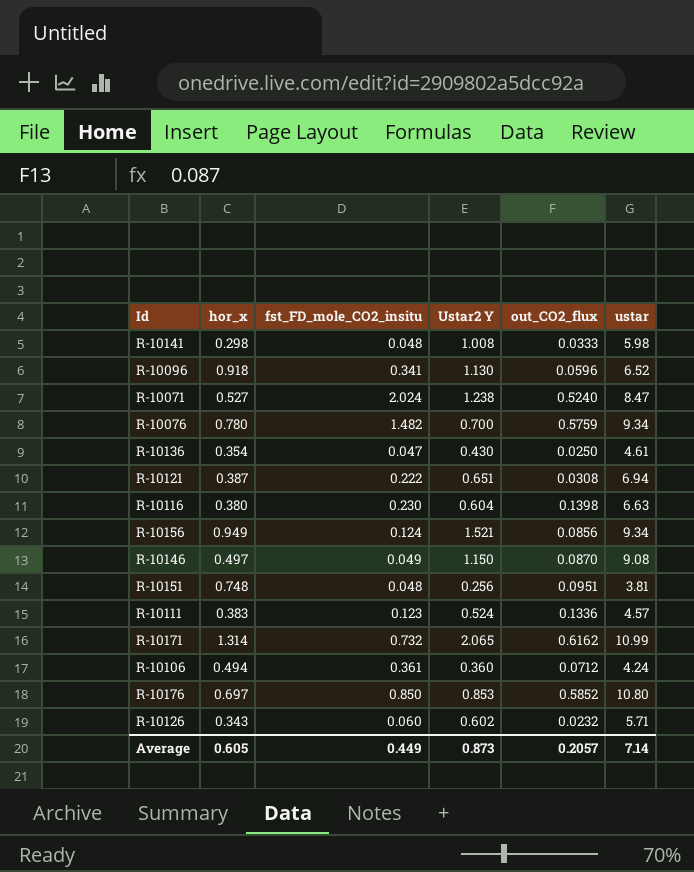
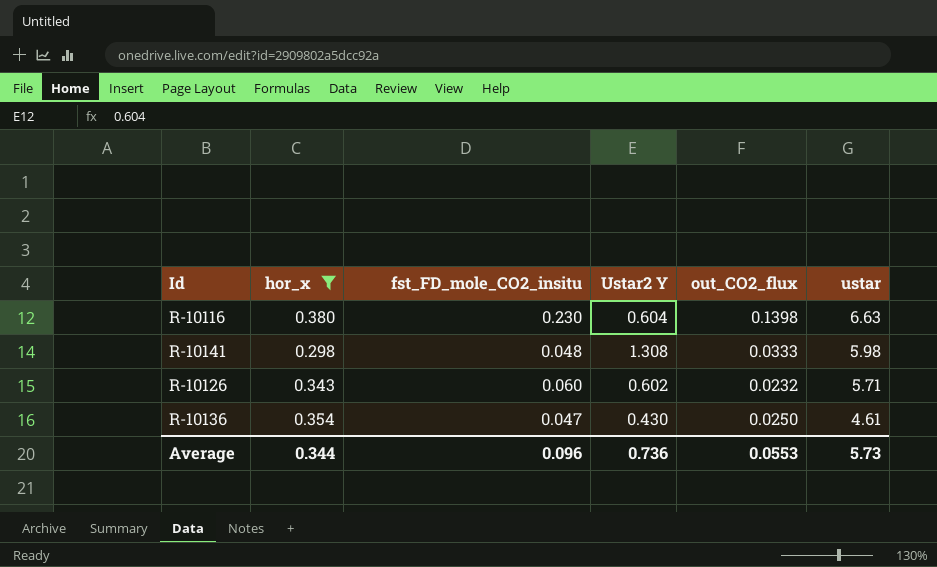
filter: none -> hor_x <= 0.380
row order: none -> ustar descending
R-10141 | Ustar2 Y: 1.008 -> 1.308
Average | hor_x: 0.605 -> 0.344
Average | fst_FD_mole_CO2_insitu: 0.449 -> 0.096
Average | Ustar2 Y: 0.873 -> 0.736
Average | out_CO2_flux: 0.2057 -> 0.0553
Average | ustar: 7.14 -> 5.73

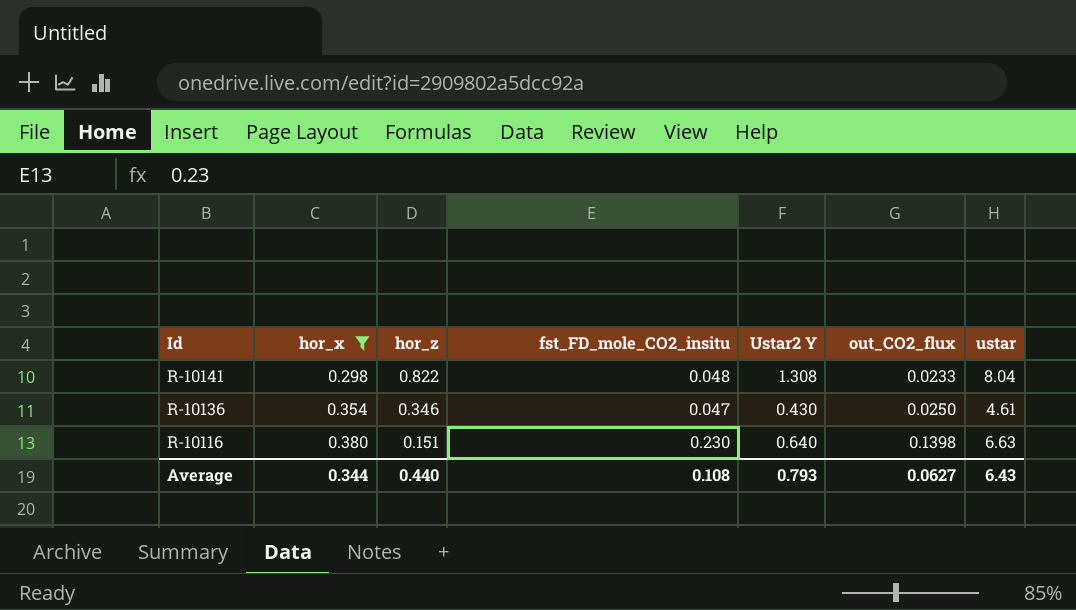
row order: ustar descending -> Id descending
column hor_z | position: none -> 3
row R-10126: 0.343 | 0.060 | 0.602 | 0.0232 | 5.71 -> none
R-10141 | out_CO2_flux: 0.0333 -> 0.0233
R-10141 | ustar: 5.98 -> 8.04
R-10116 | Ustar2 Y: 0.604 -> 0.640
Average | fst_FD_mole_CO2_insitu: 0.096 -> 0.108
Average | Ustar2 Y: 0.736 -> 0.793
Average | out_CO2_flux: 0.0553 -> 0.0627
Average | ustar: 5.73 -> 6.43

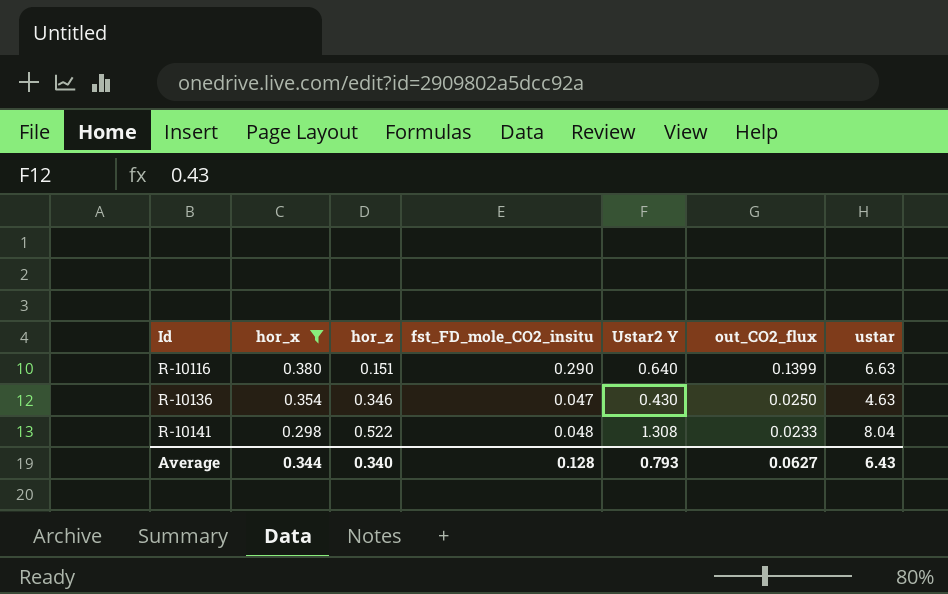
row order: Id descending -> Id ascending
R-10116 | fst_FD_mole_CO2_insitu: 0.230 -> 0.290
R-10116 | out_CO2_flux: 0.1398 -> 0.1399
R-10136 | ustar: 4.61 -> 4.63
R-10141 | hor_z: 0.822 -> 0.522
Average | hor_z: 0.440 -> 0.340
Average | fst_FD_mole_CO2_insitu: 0.108 -> 0.128

